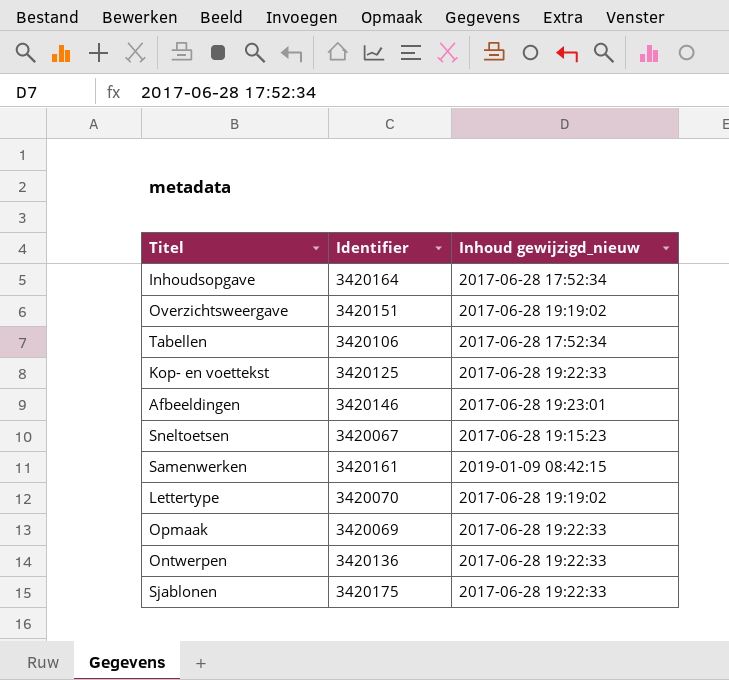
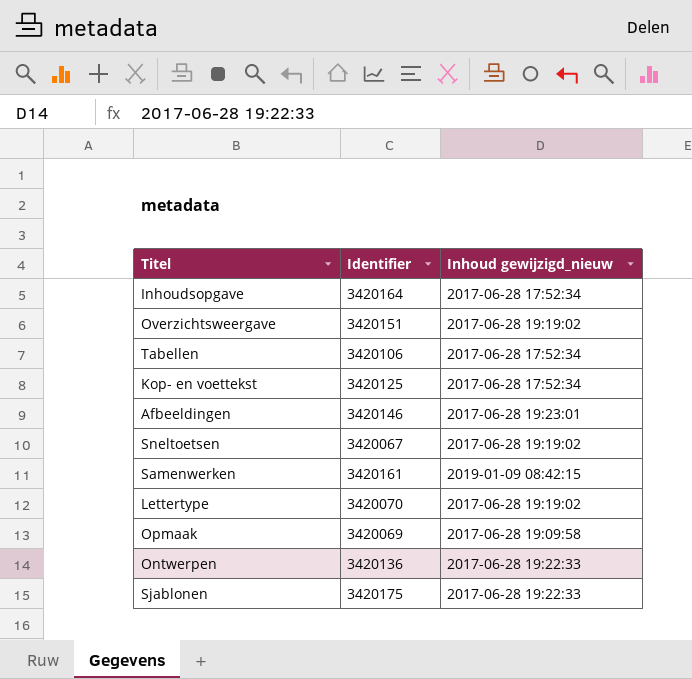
Kop- en voettekst | Inhoud gewijzigd_nieuw: 2017-06-28 19:22:33 -> 2017-06-28 17:52:34
Sneltoetsen | Inhoud gewijzigd_nieuw: 2017-06-28 19:15:23 -> 2017-06-28 19:19:02
Opmaak | Inhoud gewijzigd_nieuw: 2017-06-28 19:22:33 -> 2017-06-28 19:09:58

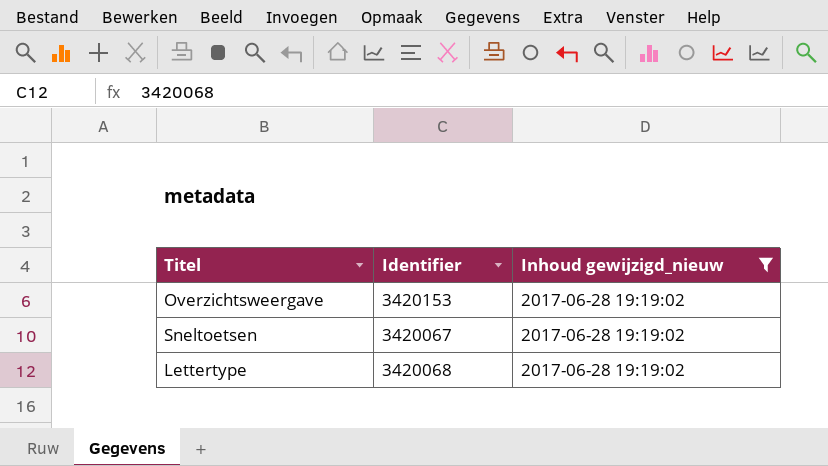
filter: none -> Inhoud gewijzigd_nieuw = 2017-06-28 19:19:02
Overzichtsweergave | Identifier: 3420151 -> 3420153
Lettertype | Identifier: 3420070 -> 3420068

